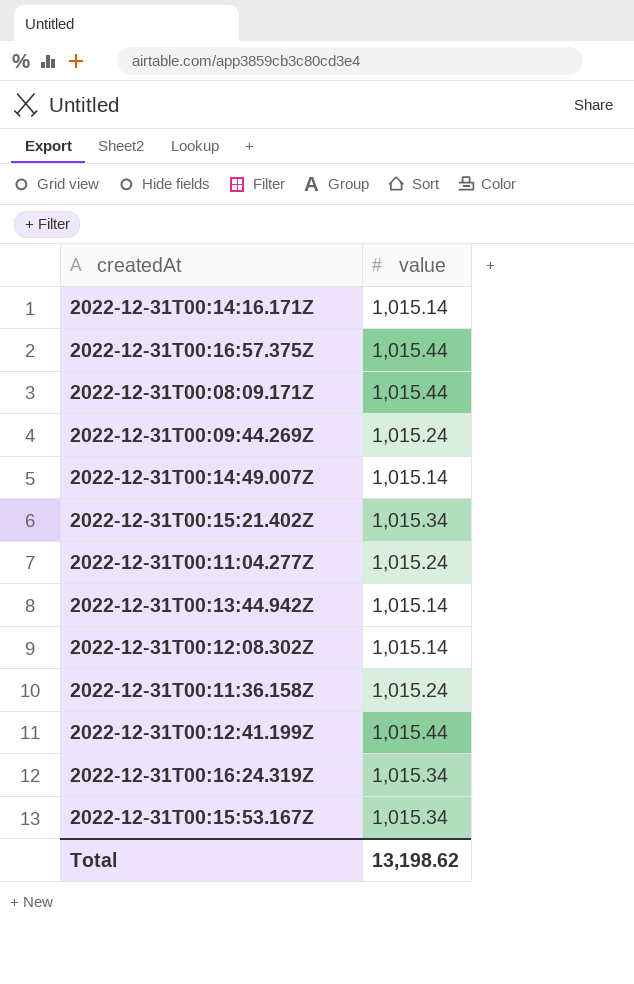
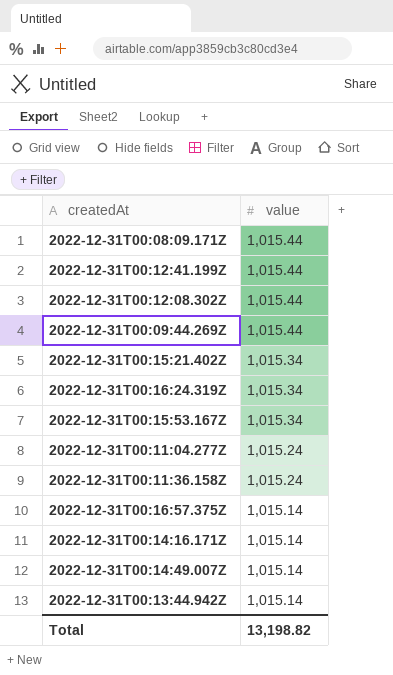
row order: none -> value descending
2022-12-31T00:12:08.302Z | value: 1,015.14 -> 1,015.44
2022-12-31T00:09:44.269Z | value: 1,015.24 -> 1,015.44
2022-12-31T00:16:57.375Z | value: 1,015.44 -> 1,015.14
Total | value: 13,198.62 -> 13,198.82

